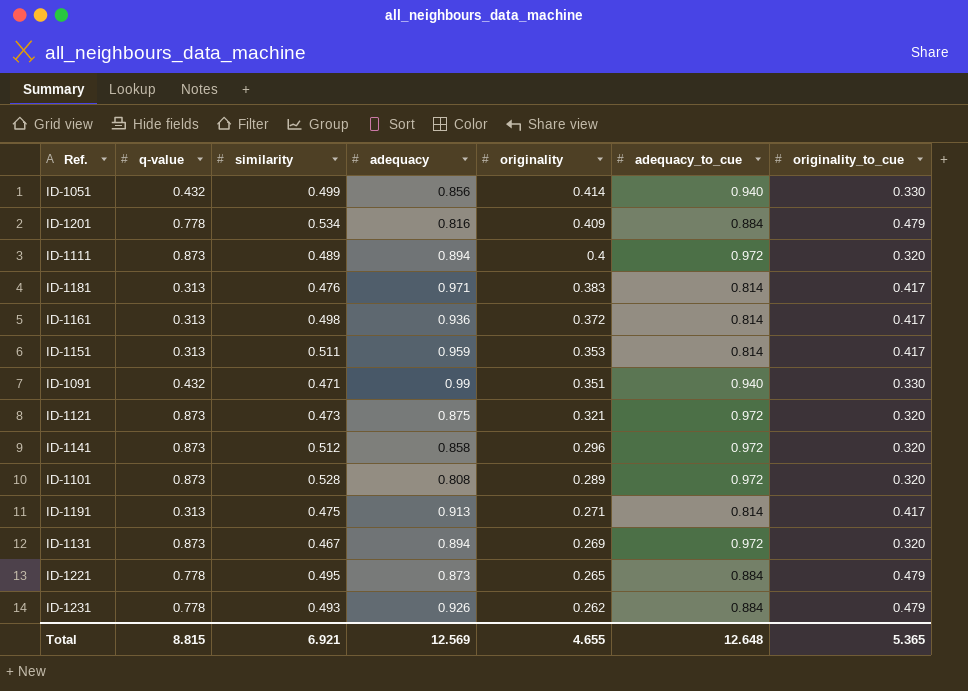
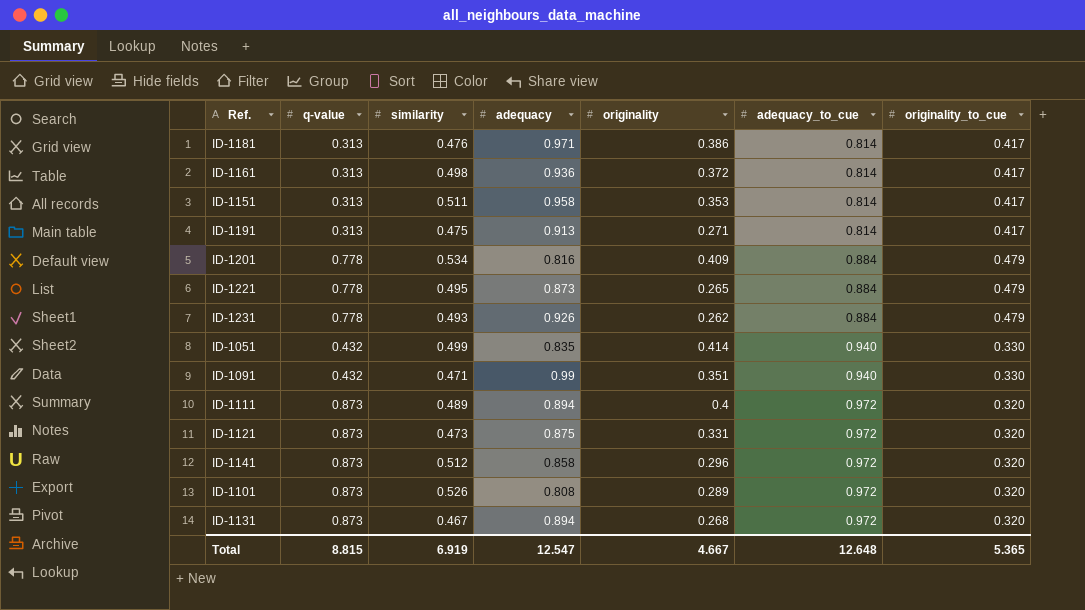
row order: originality descending -> adequacy_to_cue ascending
ID-1181 | originality: 0.383 -> 0.386
ID-1151 | adequacy: 0.959 -> 0.958
ID-1051 | adequacy: 0.856 -> 0.835
ID-1121 | originality: 0.321 -> 0.331
ID-1101 | similarity: 0.528 -> 0.526
ID-1131 | originality: 0.269 -> 0.268
Total | similarity: 6.921 -> 6.919
Total | adequacy: 12.569 -> 12.547
Total | originality: 4.655 -> 4.667

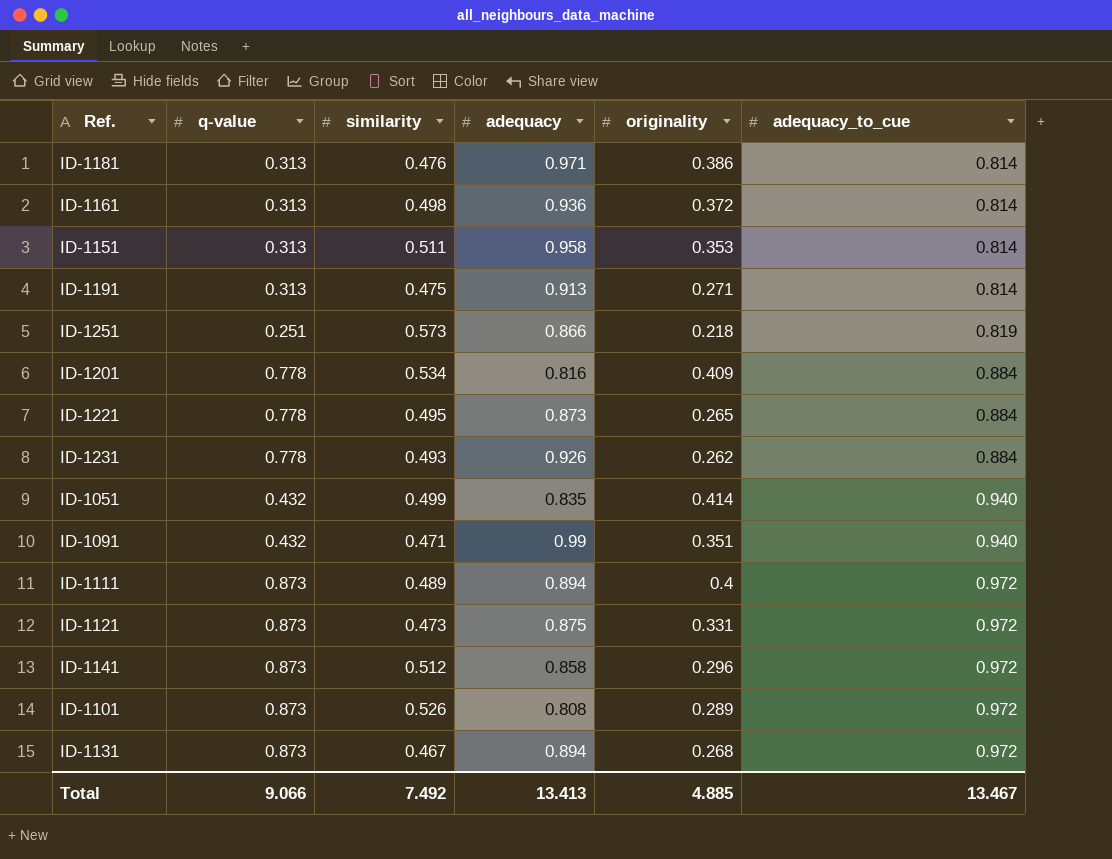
column originality_to_cue | position: 7 -> none
row ID-1251: none -> 0.251 | 0.573 | 0.866 | 0.218 | 0.819
Total | q-value: 8.815 -> 9.066
Total | similarity: 6.919 -> 7.492
Total | adequacy: 12.547 -> 13.413
Total | originality: 4.667 -> 4.885
Total | adequacy_to_cue: 12.648 -> 13.467

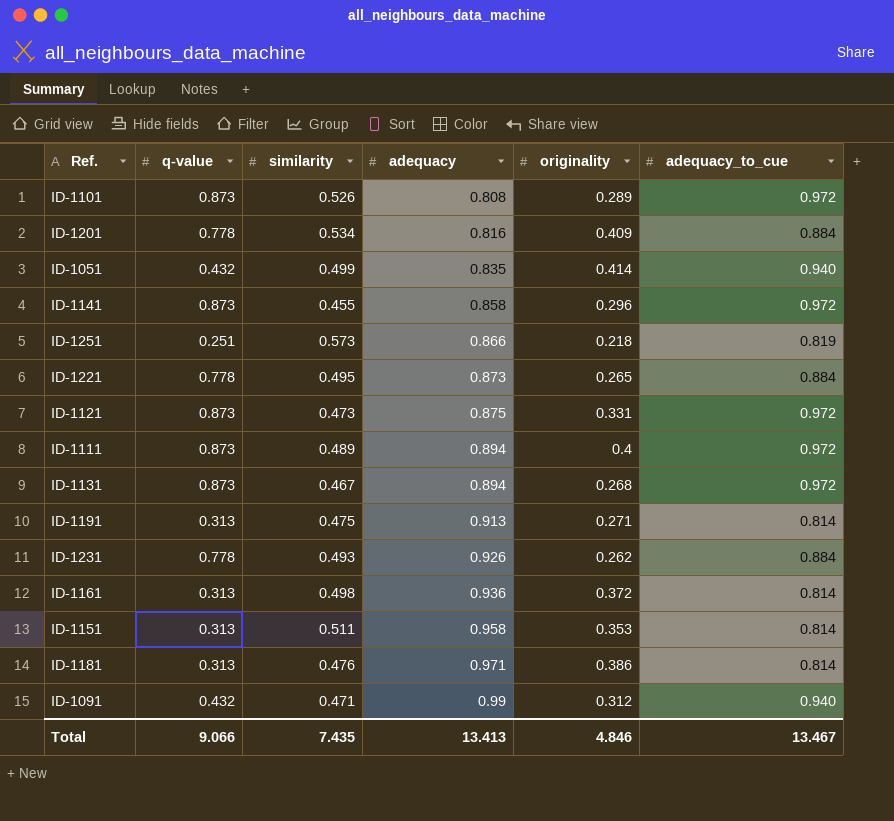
row order: adequacy_to_cue ascending -> adequacy ascending
ID-1141 | similarity: 0.512 -> 0.455
ID-1091 | originality: 0.351 -> 0.312
Total | similarity: 7.492 -> 7.435
Total | originality: 4.885 -> 4.846

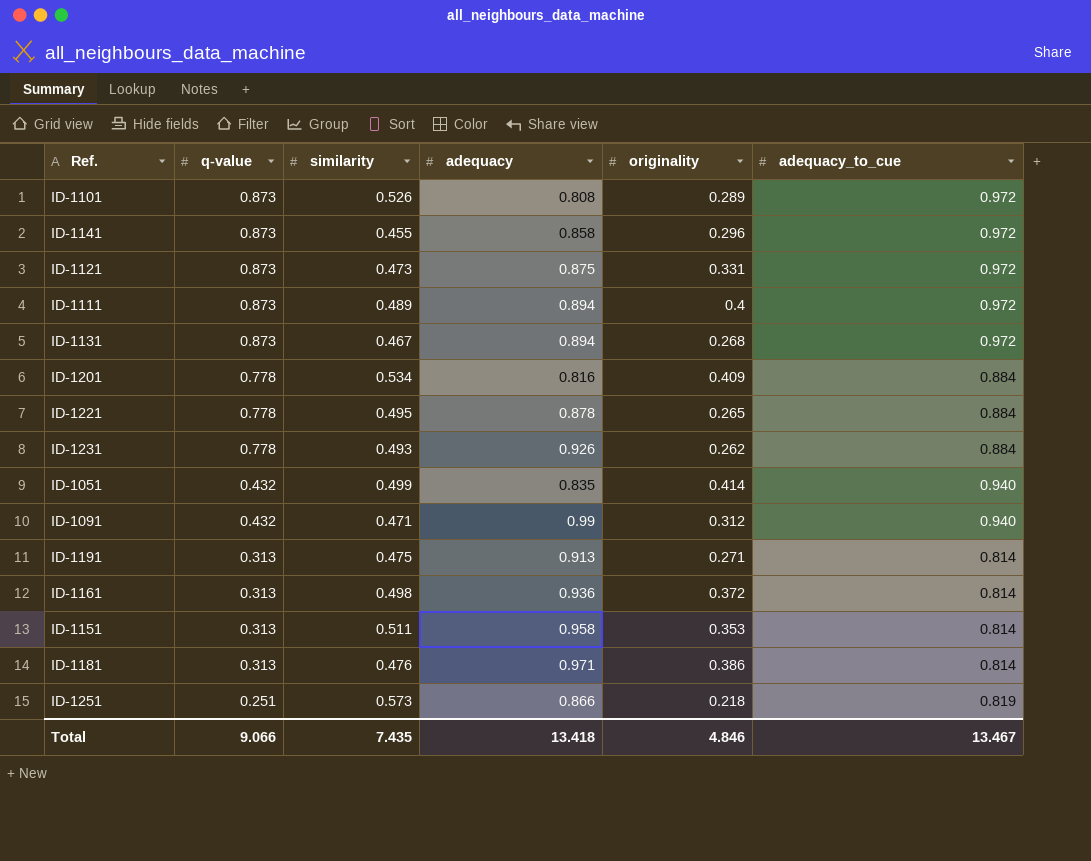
row order: adequacy ascending -> q-value descending
ID-1221 | adequacy: 0.873 -> 0.878
Total | adequacy: 13.413 -> 13.418

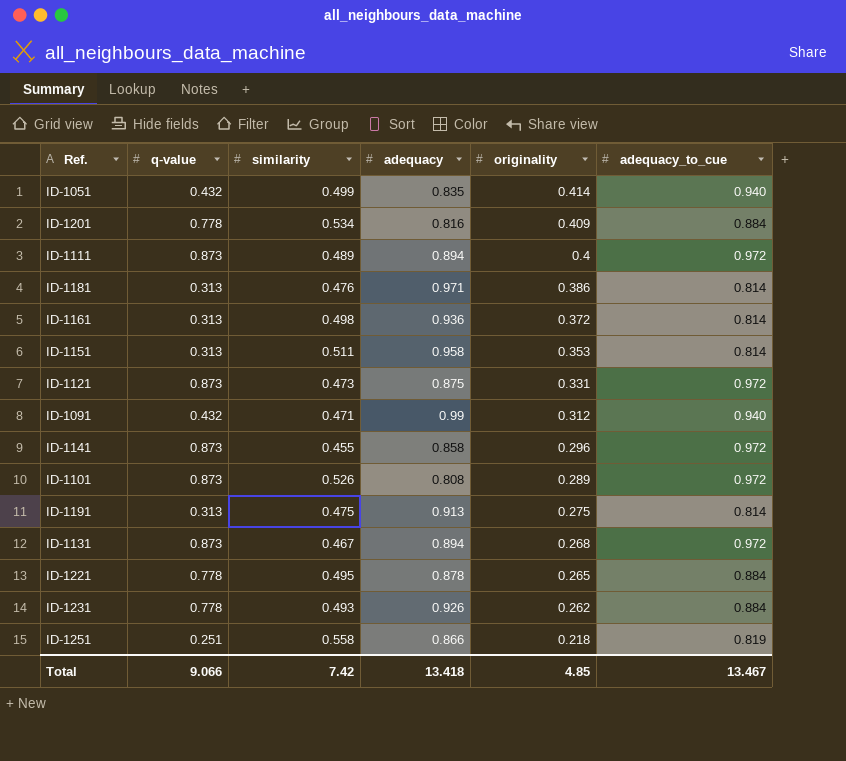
row order: q-value descending -> originality descending
ID-1191 | originality: 0.271 -> 0.275
ID-1251 | similarity: 0.573 -> 0.558
Total | similarity: 7.435 -> 7.42
Total | originality: 4.846 -> 4.85

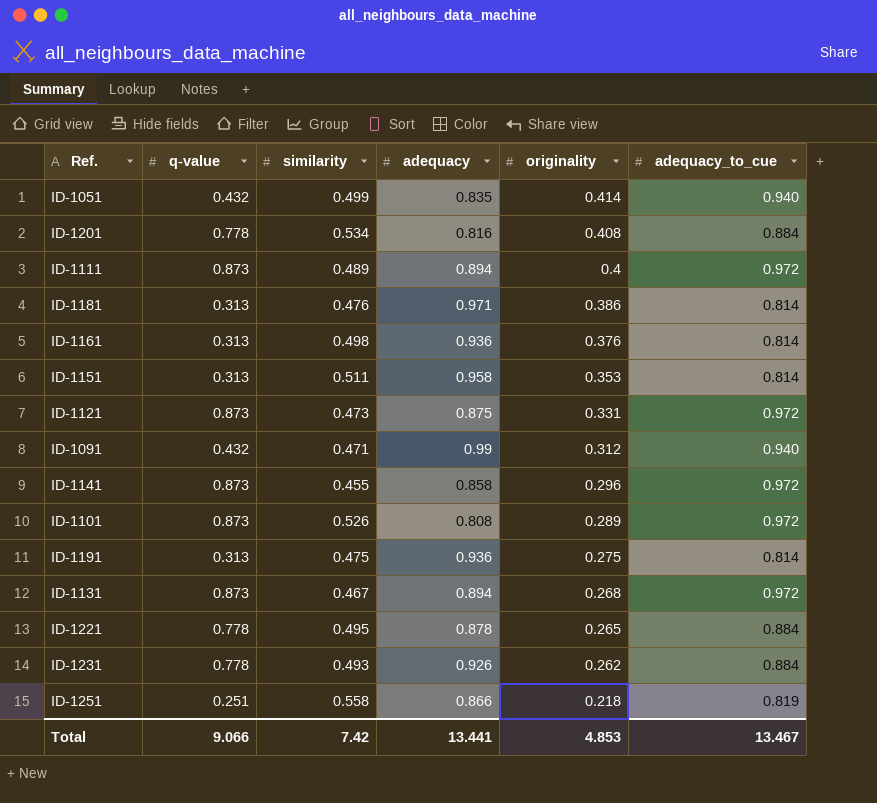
ID-1201 | originality: 0.409 -> 0.408
ID-1161 | originality: 0.372 -> 0.376
ID-1191 | adequacy: 0.913 -> 0.936
Total | adequacy: 13.418 -> 13.441
Total | originality: 4.85 -> 4.853

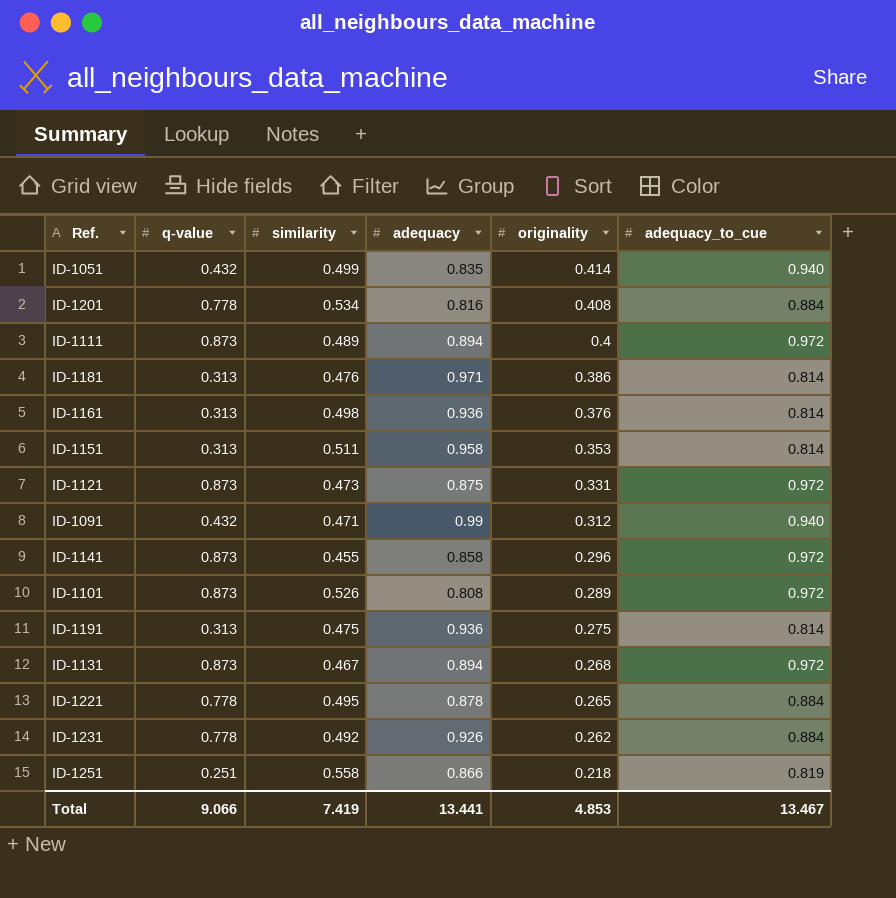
ID-1231 | similarity: 0.493 -> 0.492
Total | similarity: 7.42 -> 7.419

